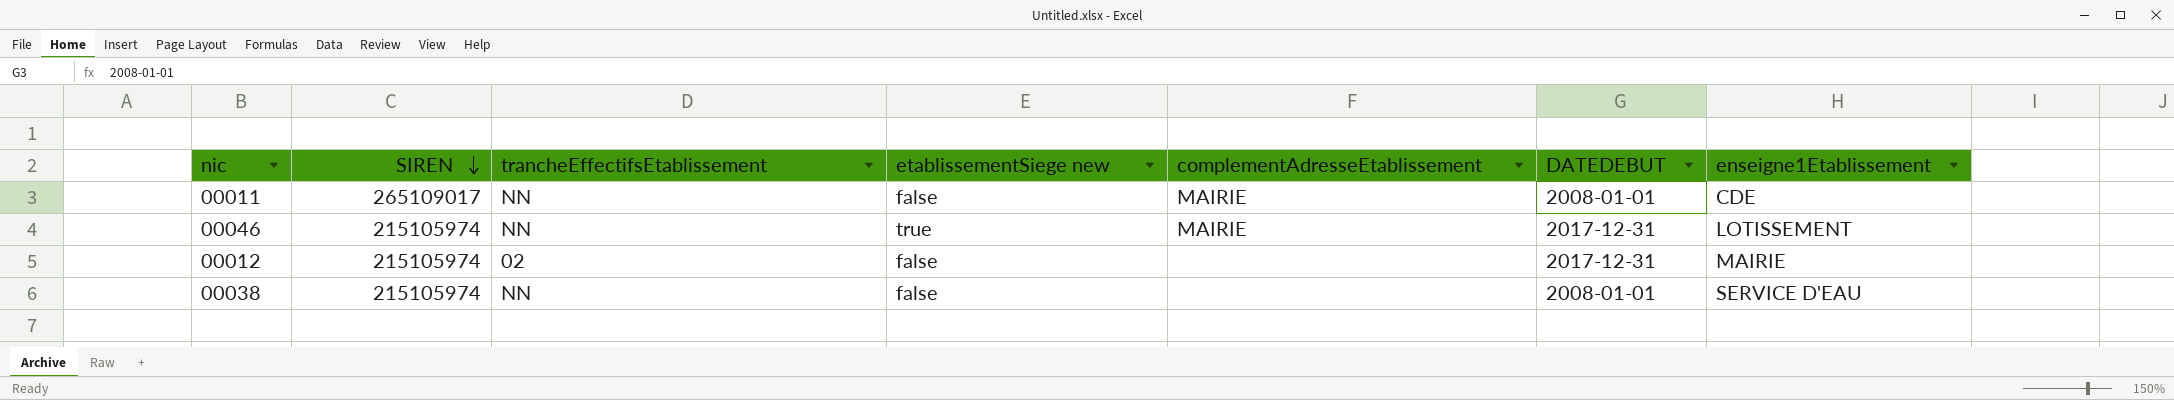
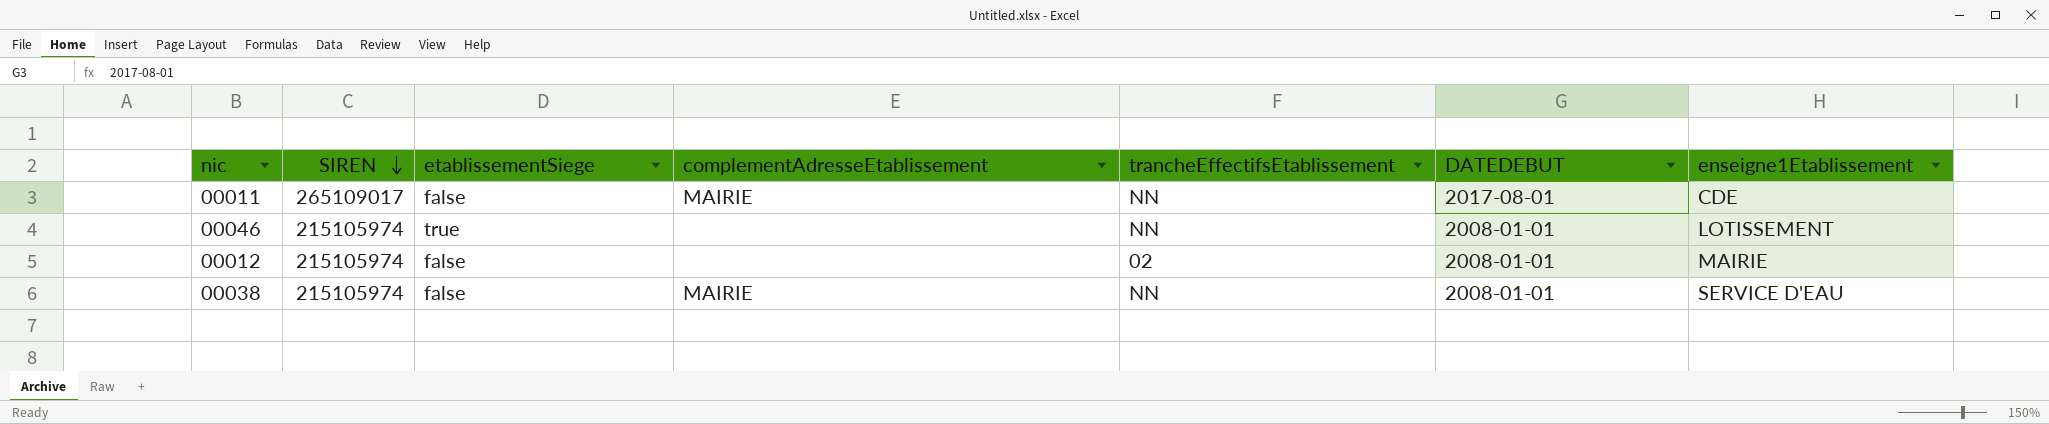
column name: etablissementSiege new -> etablissementSiege
column trancheEffectifsEtablissement | position: 3 -> 5
00011 | DATEDEBUT: 2008-01-01 -> 2017-08-01
00046 | complementAdresseEtablissement: MAIRIE -> none
00046 | DATEDEBUT: 2017-12-31 -> 2008-01-01
00012 | DATEDEBUT: 2017-12-31 -> 2008-01-01
00038 | complementAdresseEtablissement: none -> MAIRIE

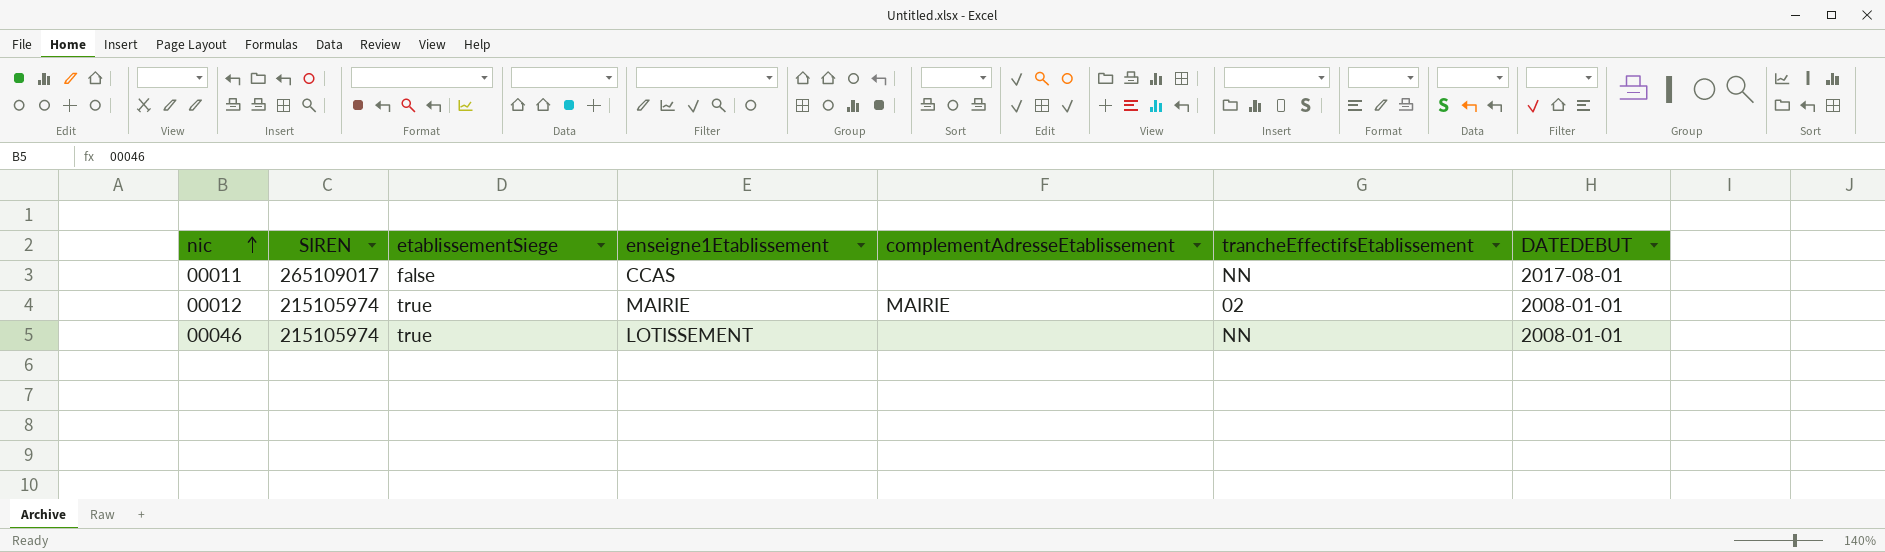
row order: SIREN descending -> nic ascending
column enseigne1Etablissement | position: 7 -> 4
row 00038: 215105974 | false | MAIRIE | NN | 2008-01-01 | SERVICE D'EAU -> none
00011 | enseigne1Etablissement: CDE -> CCAS
00011 | complementAdresseEtablissement: MAIRIE -> none
00012 | etablissementSiege: false -> true
00012 | complementAdresseEtablissement: none -> MAIRIE

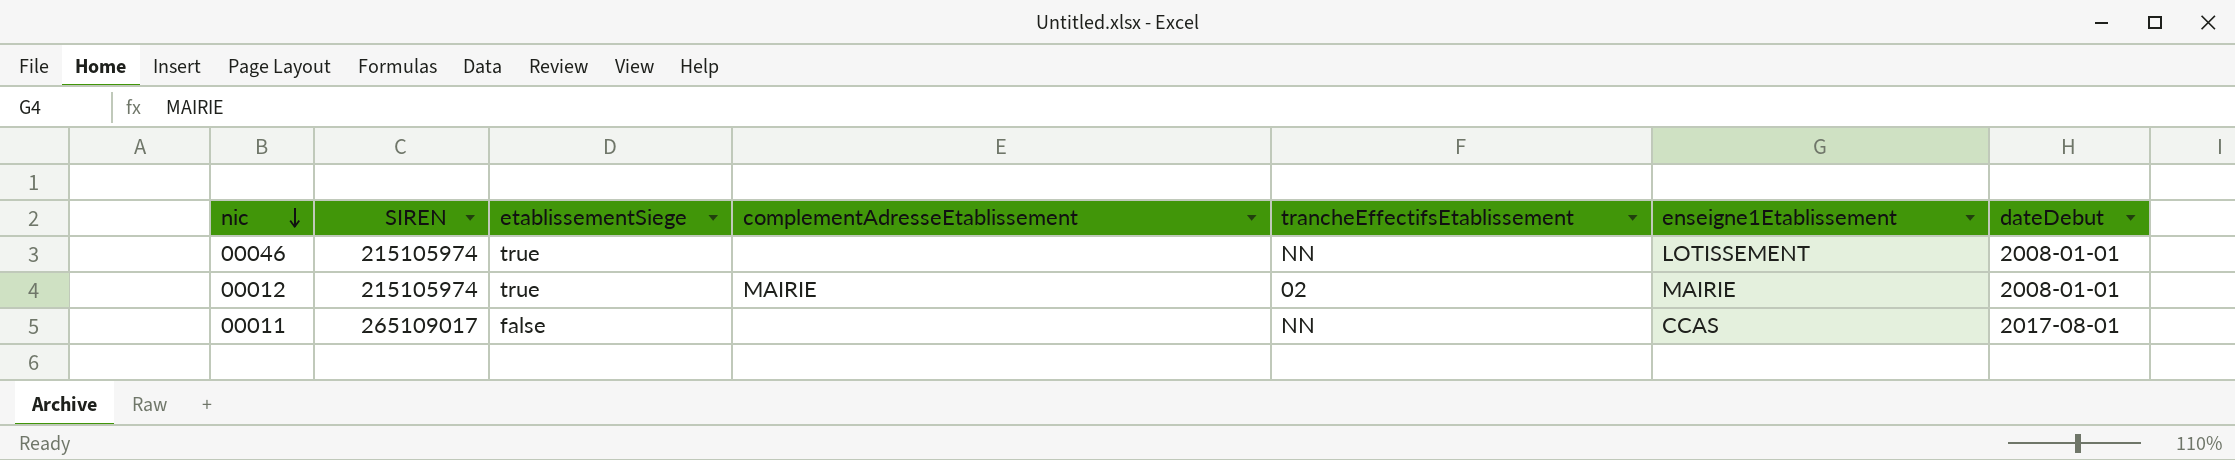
row order: nic ascending -> nic descending
column enseigne1Etablissement | position: 4 -> 6
column name: DATEDEBUT -> dateDebut

